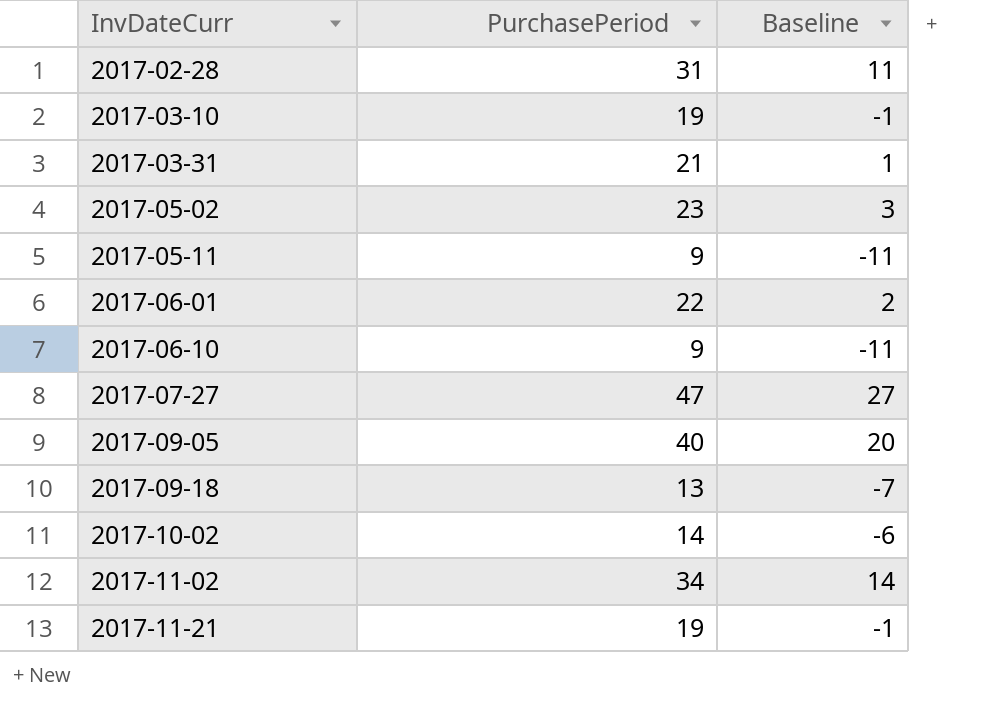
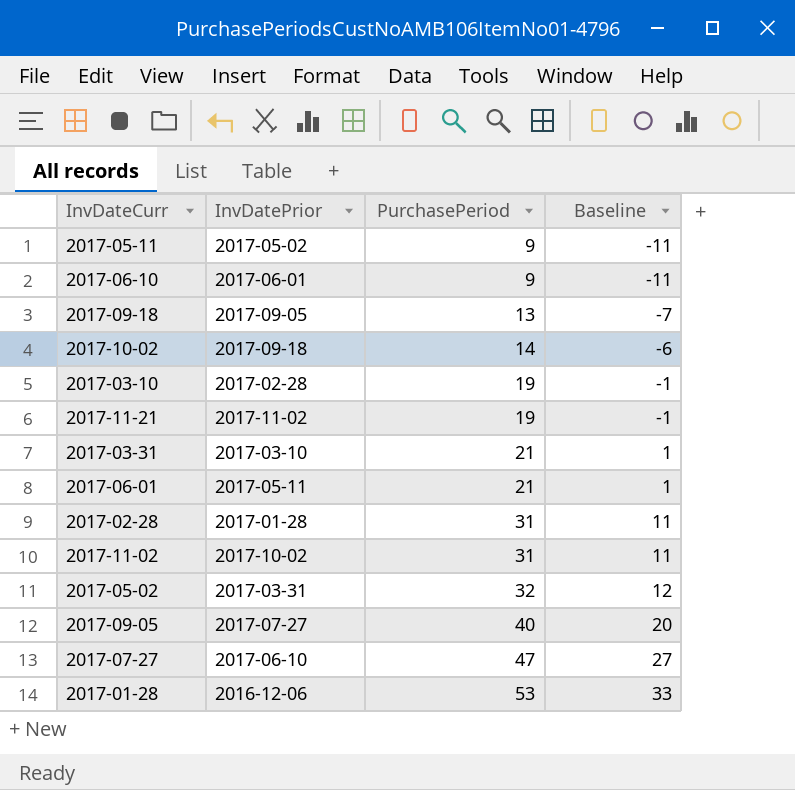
row order: InvDateCurr ascending -> PurchasePeriod ascending
column InvDatePrior | position: none -> 2
2017-06-01 | PurchasePeriod: 22 -> 21
2017-06-01 | Baseline: 2 -> 1
2017-11-02 | PurchasePeriod: 34 -> 31
2017-11-02 | Baseline: 14 -> 11
2017-05-02 | PurchasePeriod: 23 -> 32
2017-05-02 | Baseline: 3 -> 12
row 2017-01-28: none -> 2016-12-06 | 53 | 33

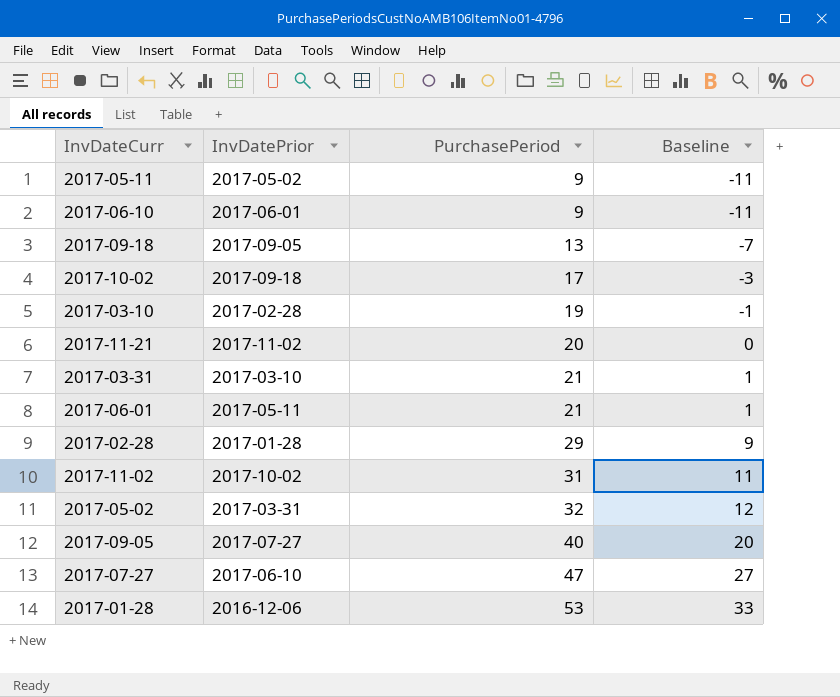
2017-10-02 | PurchasePeriod: 14 -> 17
2017-10-02 | Baseline: -6 -> -3
2017-11-21 | PurchasePeriod: 19 -> 20
2017-11-21 | Baseline: -1 -> 0
2017-02-28 | PurchasePeriod: 31 -> 29
2017-02-28 | Baseline: 11 -> 9

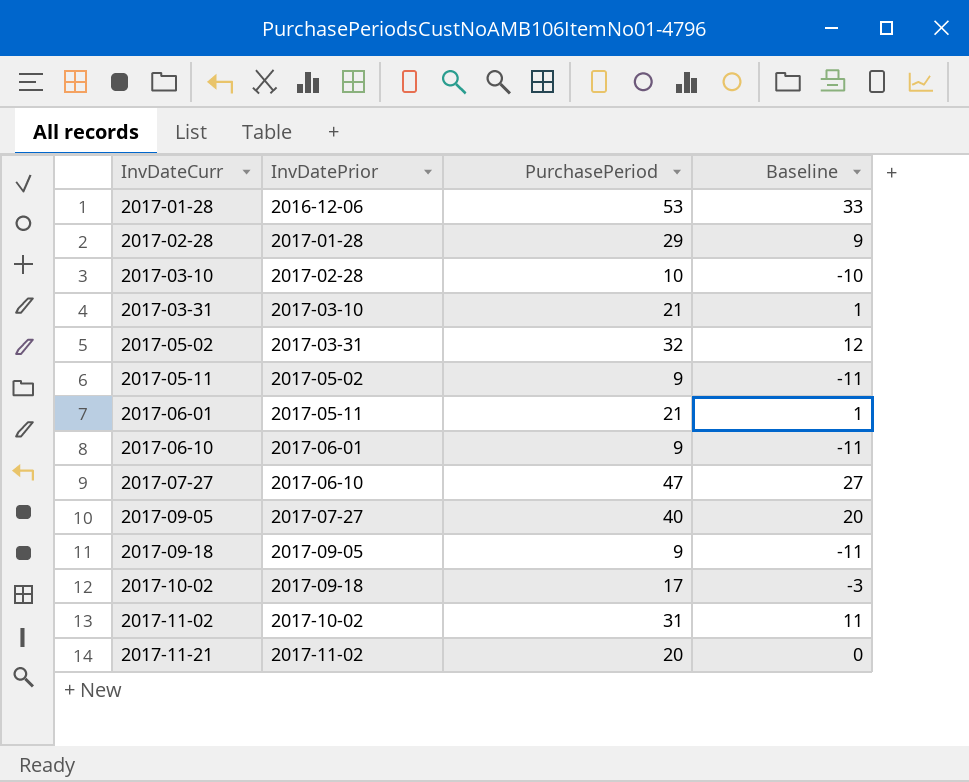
row order: PurchasePeriod ascending -> InvDateCurr ascending
2017-03-10 | PurchasePeriod: 19 -> 10
2017-03-10 | Baseline: -1 -> -10
2017-09-18 | PurchasePeriod: 13 -> 9
2017-09-18 | Baseline: -7 -> -11

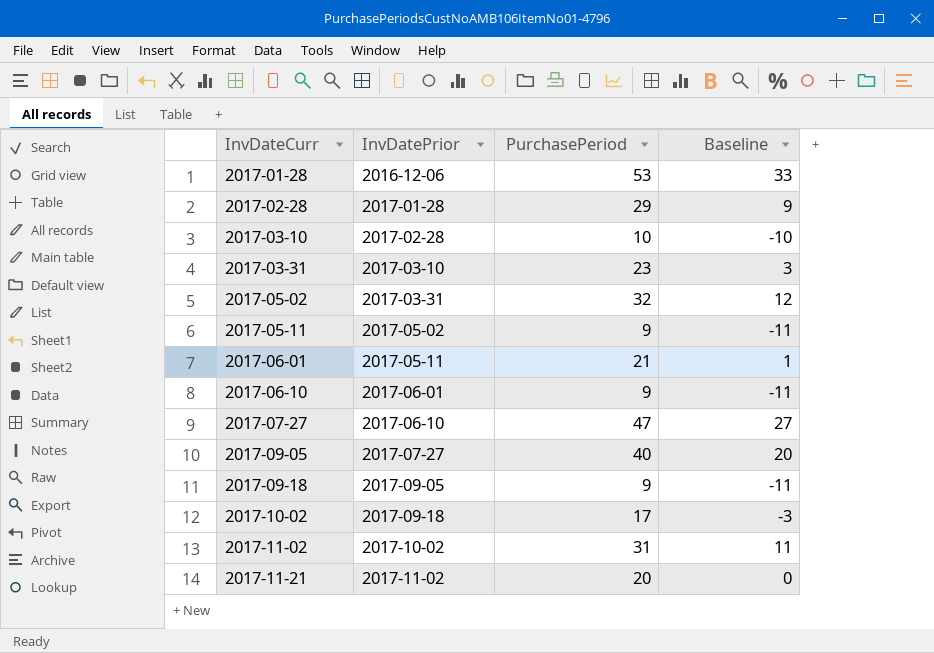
2017-03-31 | PurchasePeriod: 21 -> 23
2017-03-31 | Baseline: 1 -> 3

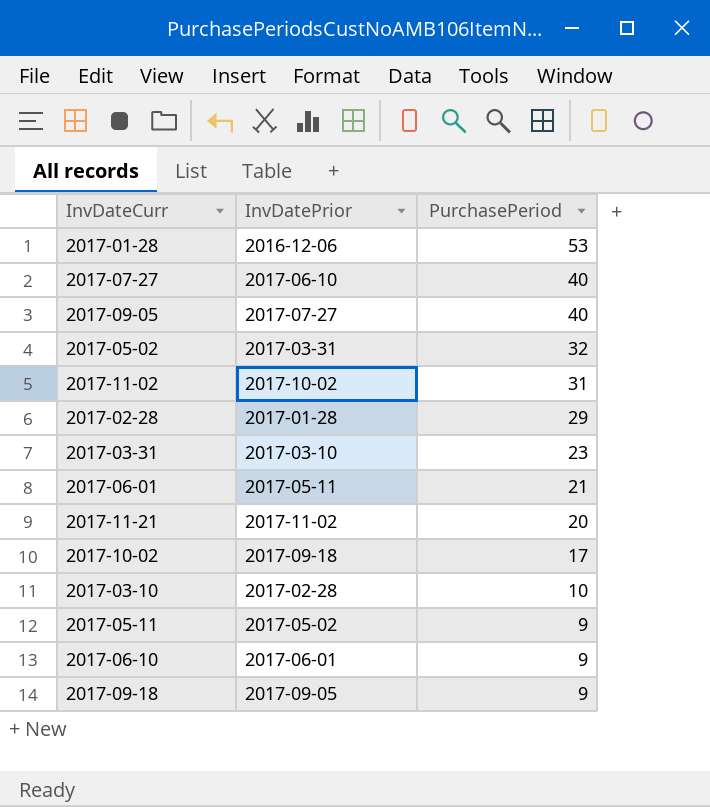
row order: InvDateCurr ascending -> PurchasePeriod descending
column Baseline | formula: [PurchasePeriod] - 20 -> none
2017-07-27 | PurchasePeriod: 47 -> 40

